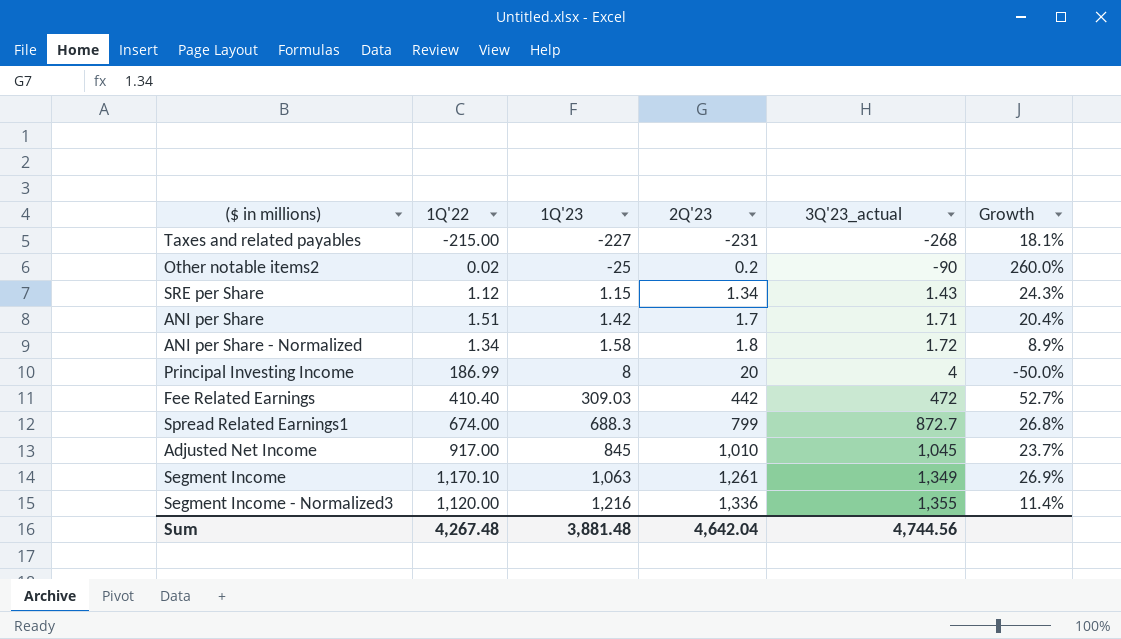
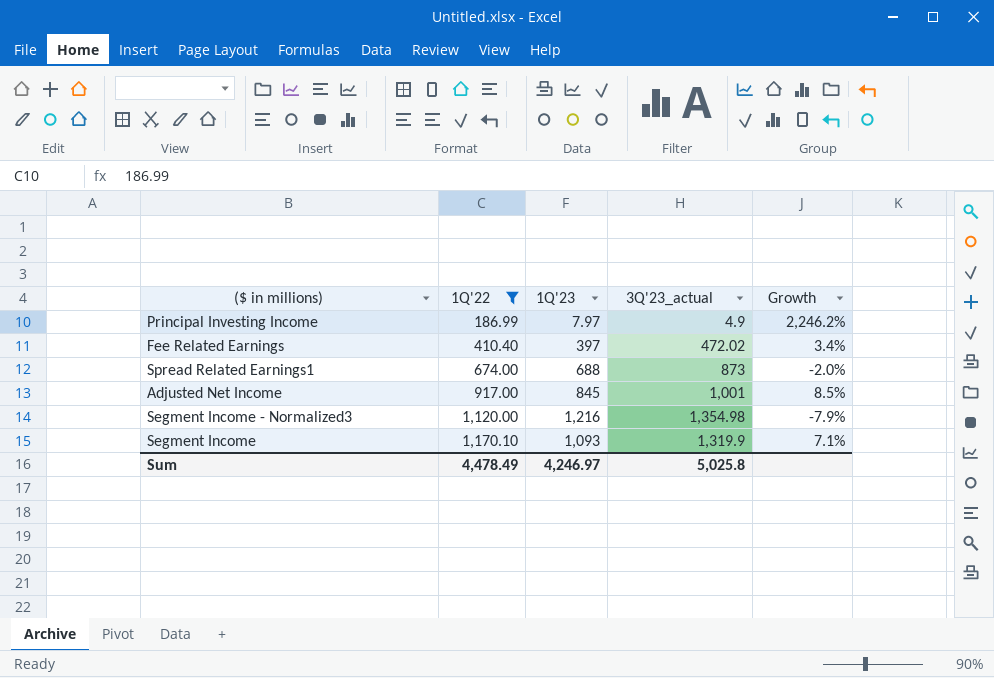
filter: none -> 1Q'22 >= 186.99
row order: 1Q'23 ascending -> 1Q'22 ascending
column 2Q'23 | position: 4 -> none
column Growth | formula: ([3Q'23_actual] - [1Q'23]) / [1Q'23] -> ([1Q'22] - [1Q'23]) / [1Q'23]
Principal Investing Income | 1Q'23: 8 -> 7.97
Principal Investing Income | 3Q'23_actual: 4 -> 4.9
Fee Related Earnings | 1Q'23: 309.03 -> 397
Fee Related Earnings | 3Q'23_actual: 472 -> 472.02
Spread Related Earnings1 | 1Q'23: 688.3 -> 688
Spread Related Earnings1 | 3Q'23_actual: 872.7 -> 873
Adjusted Net Income | 3Q'23_actual: 1,045 -> 1,001
Segment Income - Normalized3 | 3Q'23_actual: 1,355 -> 1,354.98
Segment Income | 1Q'23: 1,063 -> 1,093
Segment Income | 3Q'23_actual: 1,349 -> 1,319.9
Sum | 1Q'22: 4,267.48 -> 4,478.49
Sum | 1Q'23: 3,881.48 -> 4,246.97
Sum | 3Q'23_actual: 4,744.56 -> 5,025.8

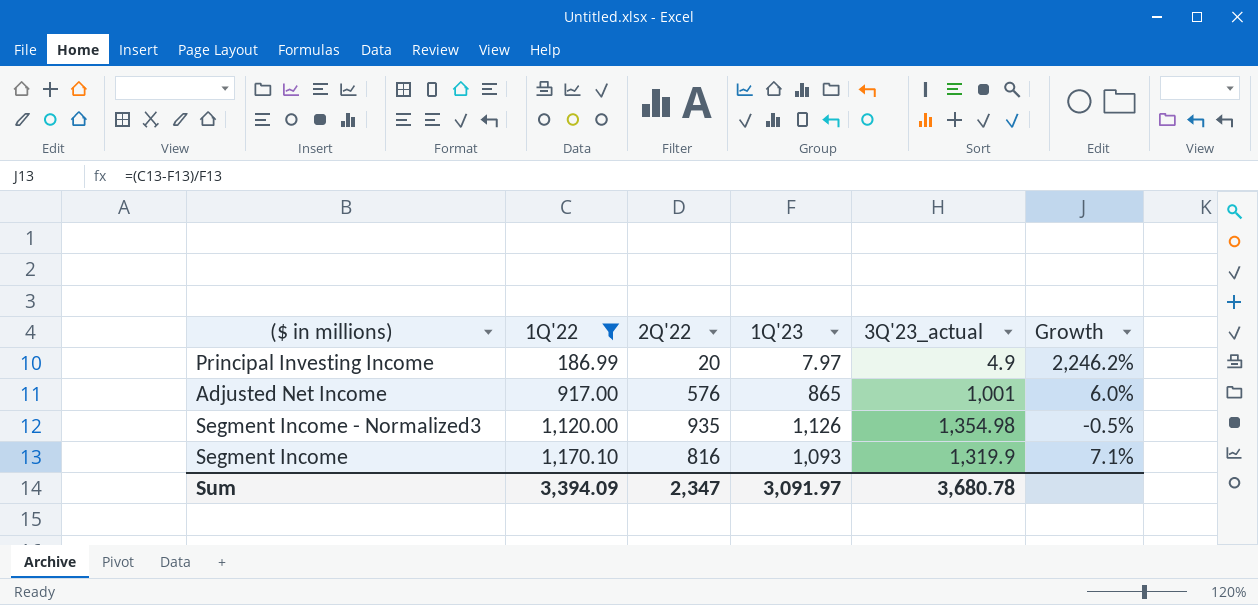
column 2Q'22 | position: none -> 3
row Fee Related Earnings: 410.40 | 397 | 472.02 | 3.4% -> none
row Spread Related Earnings1: 674.00 | 688 | 873 | -2.0% -> none
Adjusted Net Income | 1Q'23: 845 -> 865
Adjusted Net Income | Growth: 8.5% -> 6.0%
Segment Income - Normalized3 | 1Q'23: 1,216 -> 1,126
Segment Income - Normalized3 | Growth: -7.9% -> -0.5%
Sum | 1Q'22: 4,478.49 -> 3,394.09
Sum | 1Q'23: 4,246.97 -> 3,091.97
Sum | 3Q'23_actual: 5,025.8 -> 3,680.78

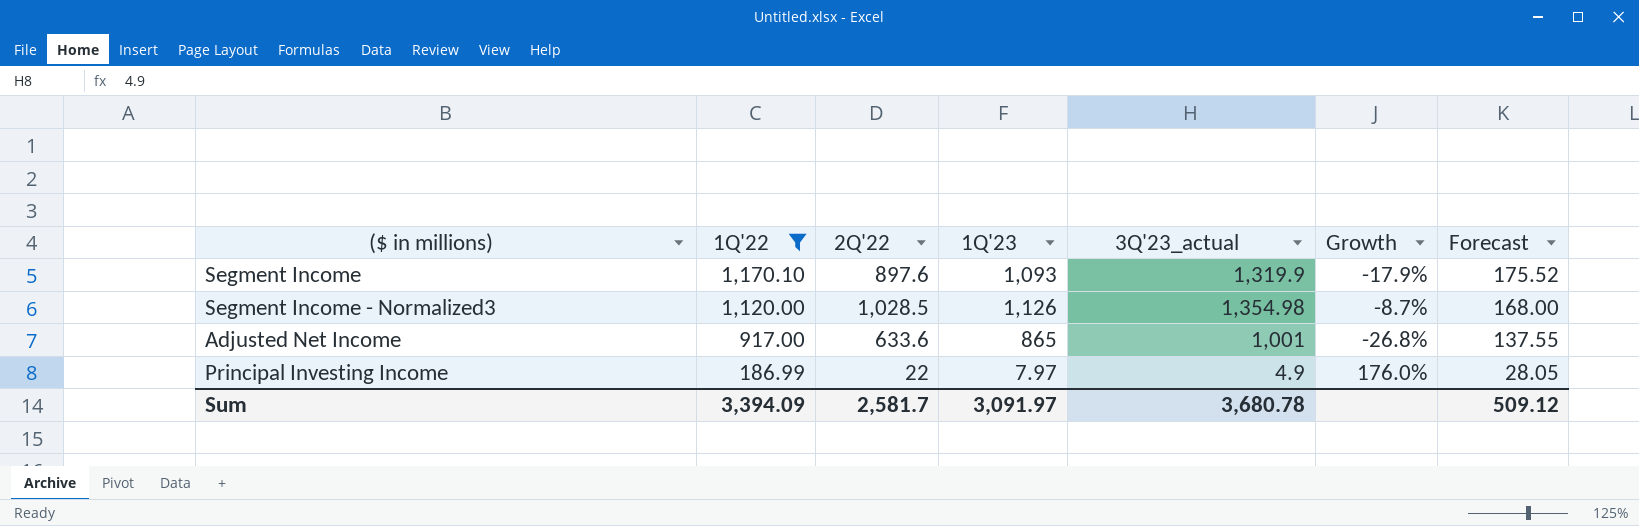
row order: 1Q'22 ascending -> 1Q'22 descending
column Growth | formula: ([1Q'22] - [1Q'23]) / [1Q'23] -> ([2Q'22] - [1Q'23]) / [1Q'23]
column Forecast | formula: none -> [1Q'22] * 0.15
Segment Income | 2Q'22: 816 -> 897.6
Segment Income - Normalized3 | 2Q'22: 935 -> 1,028.5
Adjusted Net Income | 2Q'22: 576 -> 633.6
Principal Investing Income | 2Q'22: 20 -> 22
Sum | 2Q'22: 2,347 -> 2,581.7

